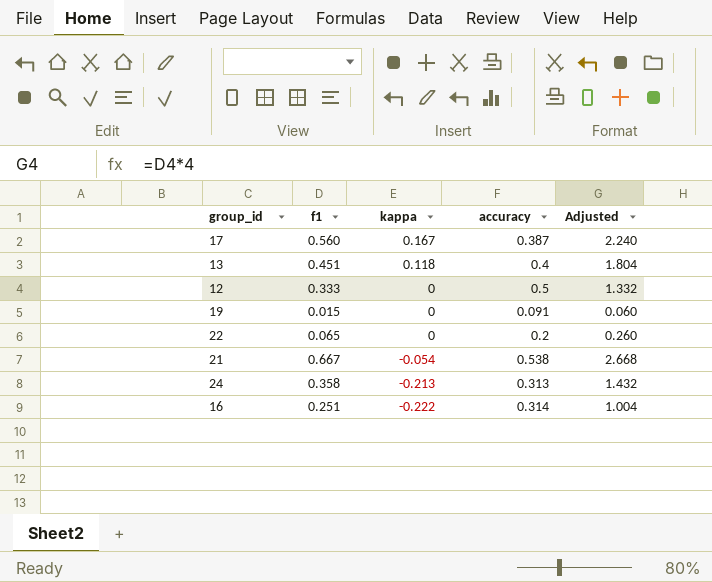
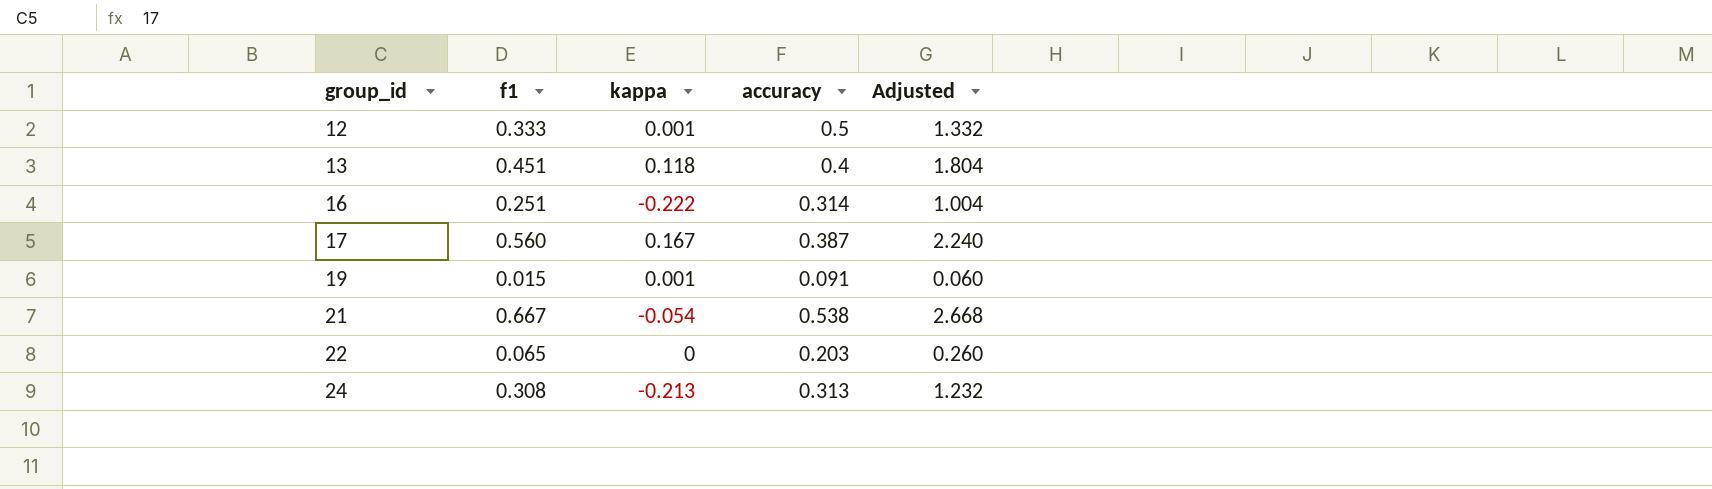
row order: kappa descending -> group_id ascending
12 | kappa: 0 -> 0.001
19 | kappa: 0 -> 0.001
22 | accuracy: 0.2 -> 0.203
24 | f1: 0.358 -> 0.308
24 | Adjusted: 1.432 -> 1.232

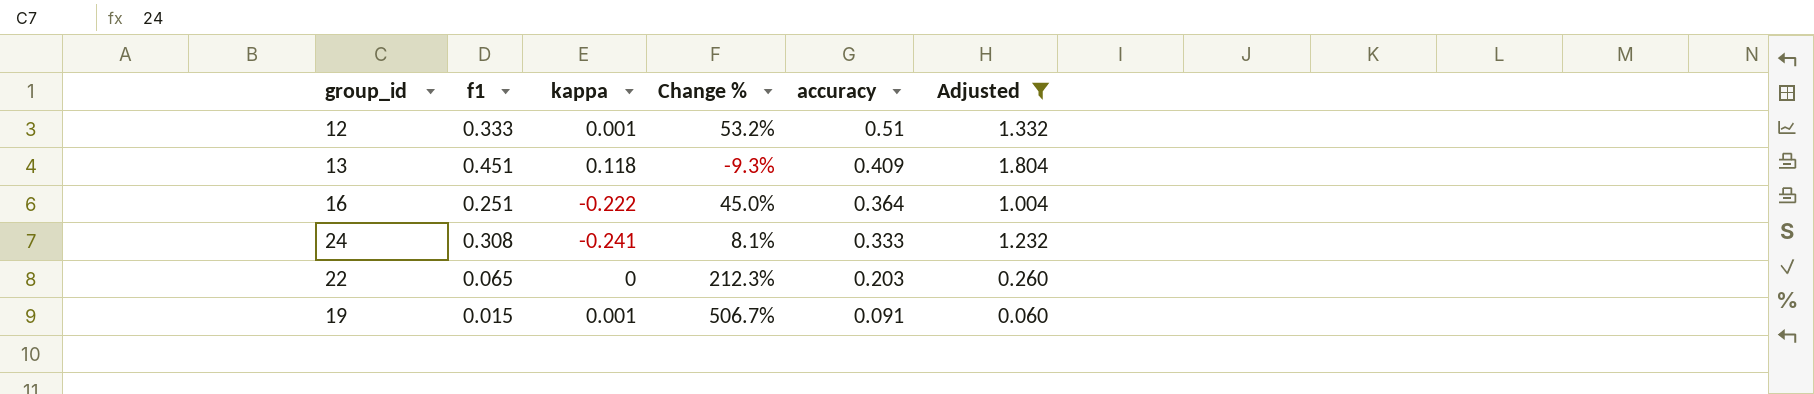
filter: none -> Adjusted <= 1.804
row order: group_id ascending -> accuracy descending
column Change % | formula: none -> ([accuracy] - [f1]) / [f1]
12 | accuracy: 0.5 -> 0.51
13 | accuracy: 0.4 -> 0.409
16 | accuracy: 0.314 -> 0.364
24 | kappa: -0.213 -> -0.241
24 | accuracy: 0.313 -> 0.333

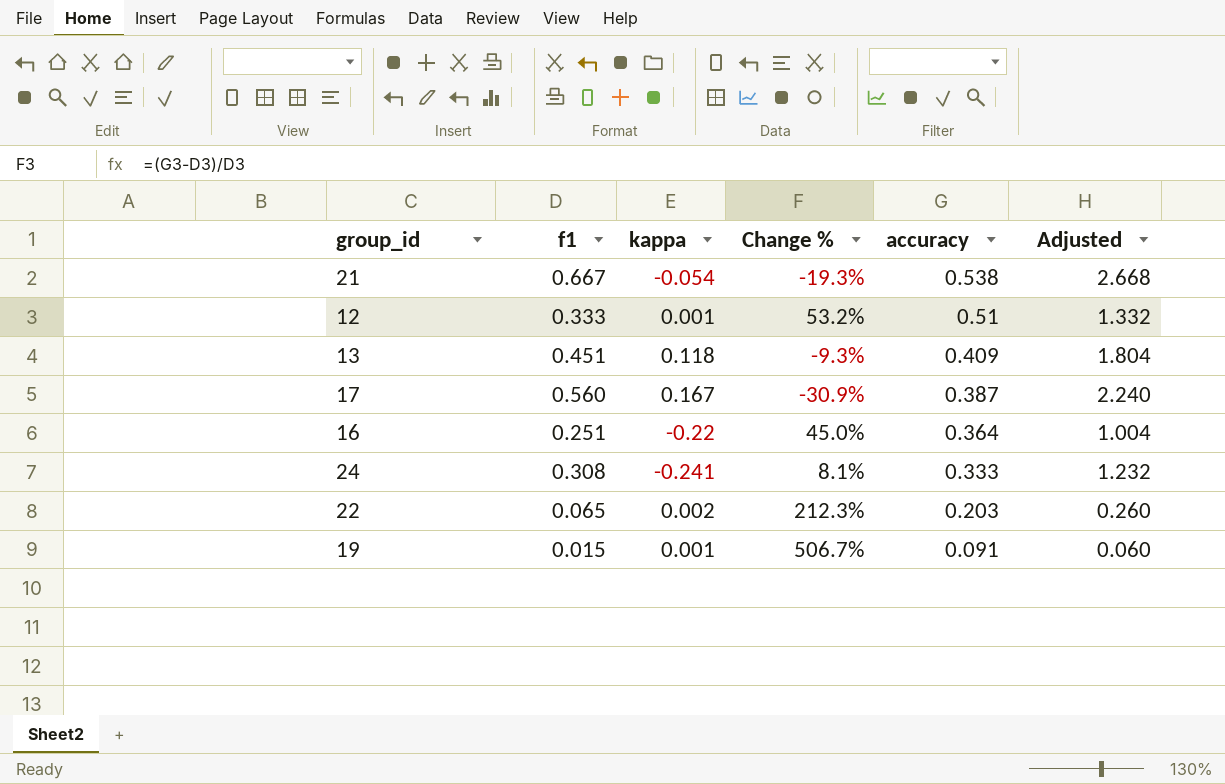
filter: Adjusted <= 1.804 -> none
16 | kappa: -0.222 -> -0.22
22 | kappa: 0 -> 0.002

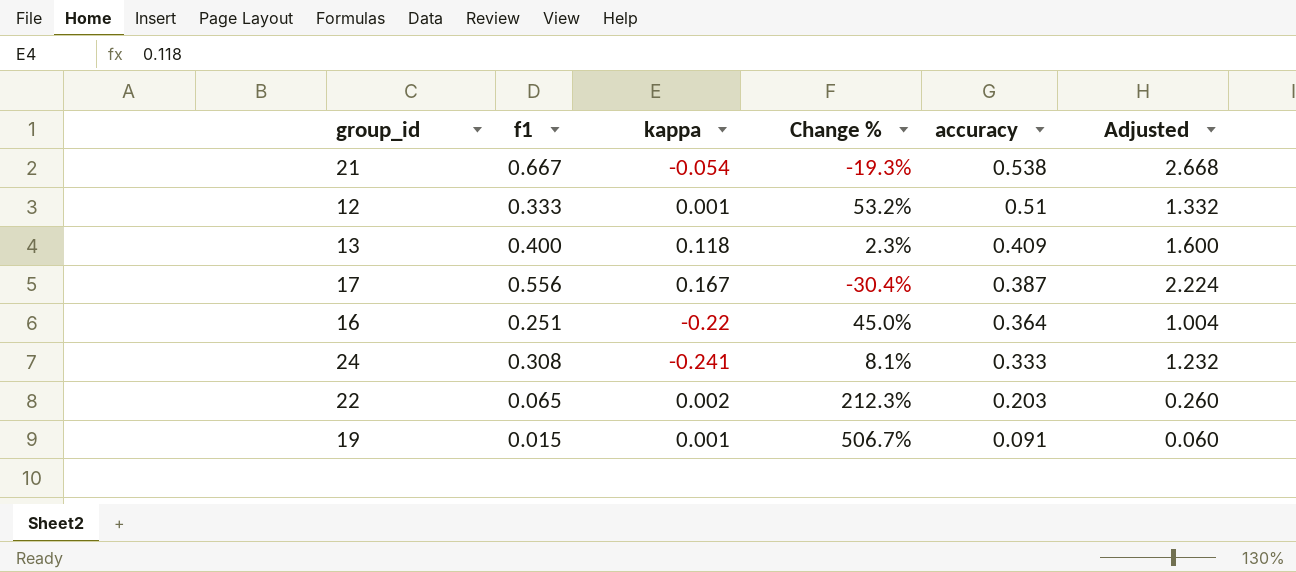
13 | f1: 0.451 -> 0.400
13 | Change %: -9.3% -> 2.3%
13 | Adjusted: 1.804 -> 1.600
17 | f1: 0.560 -> 0.556
17 | Change %: -30.9% -> -30.4%
17 | Adjusted: 2.240 -> 2.224

